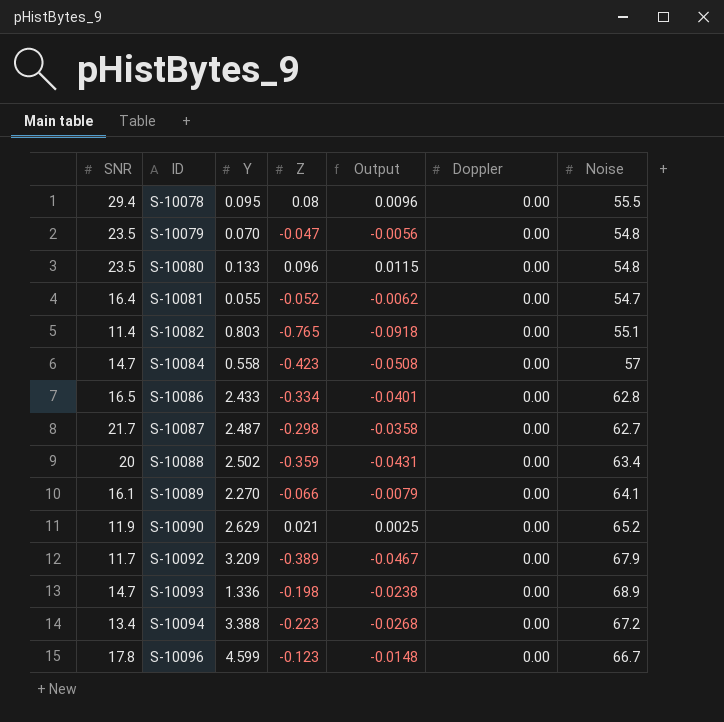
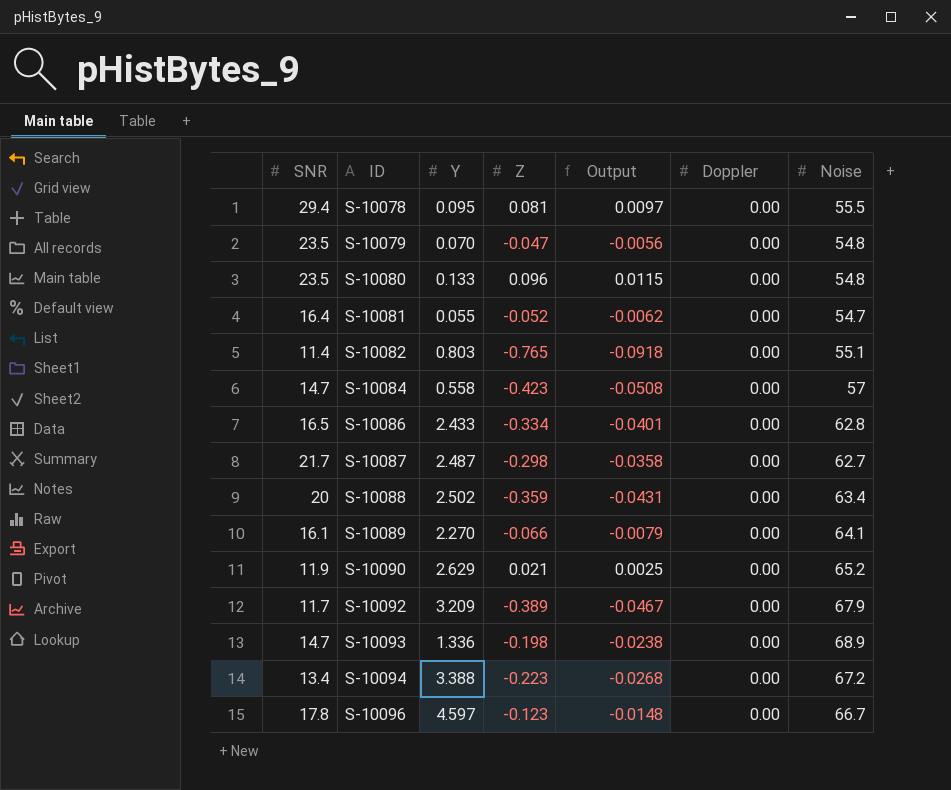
S-10078 | Z: 0.08 -> 0.081
S-10078 | Output: 0.0096 -> 0.0097
S-10096 | Y: 4.599 -> 4.597

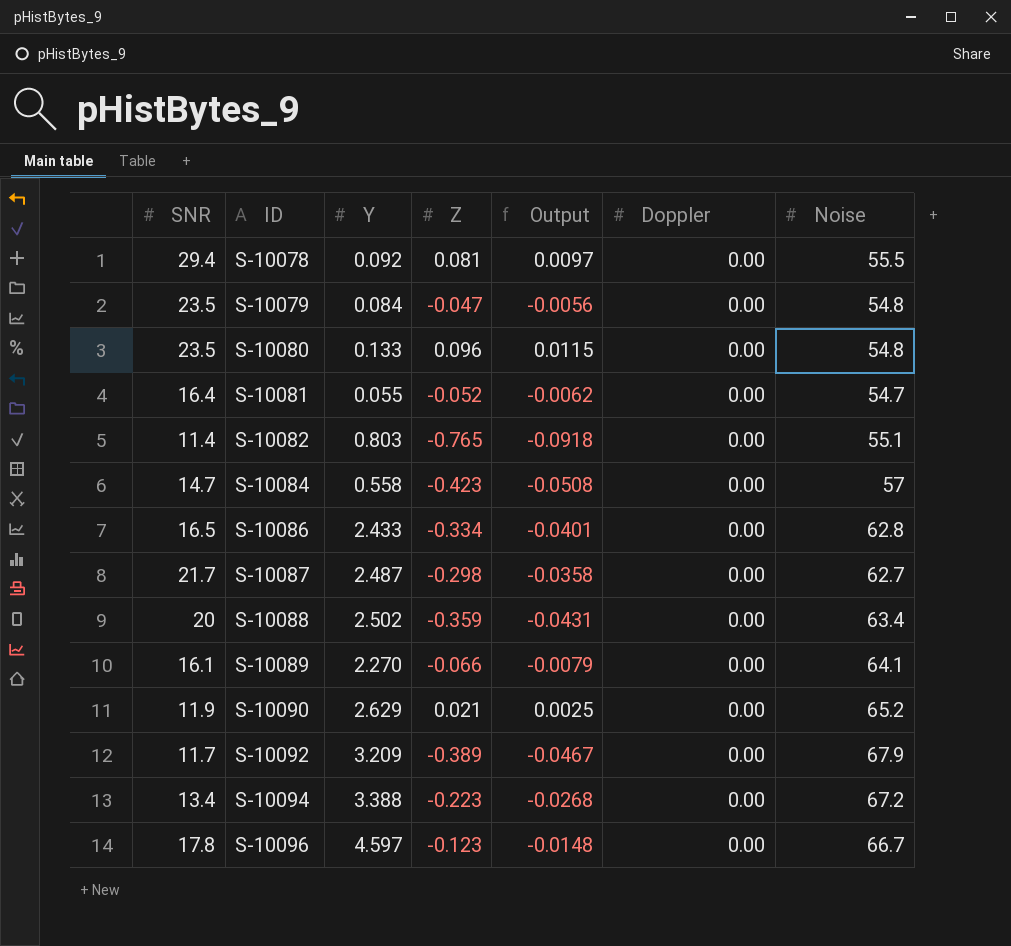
row S-10093: 14.7 | 1.336 | -0.198 | -0.0238 | 0.00 | 68.9 -> none
S-10078 | Y: 0.095 -> 0.092
S-10079 | Y: 0.070 -> 0.084

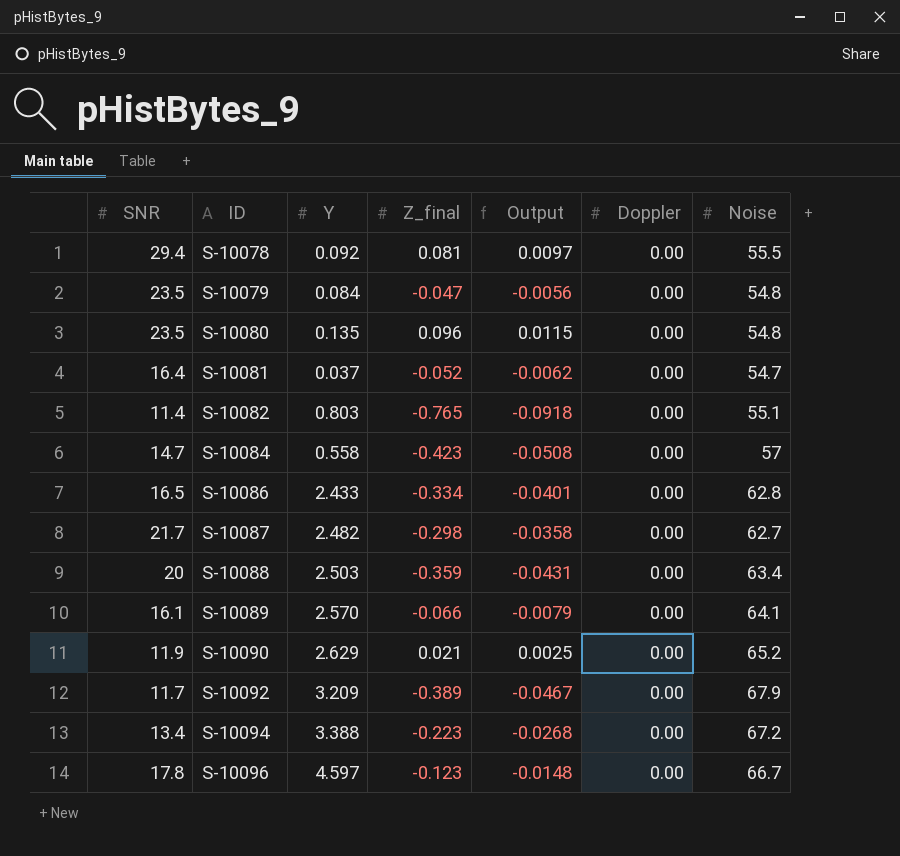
column name: Z -> Z_final
S-10080 | Y: 0.133 -> 0.135
S-10081 | Y: 0.055 -> 0.037
S-10087 | Y: 2.487 -> 2.482
S-10088 | Y: 2.502 -> 2.503
S-10089 | Y: 2.270 -> 2.570

